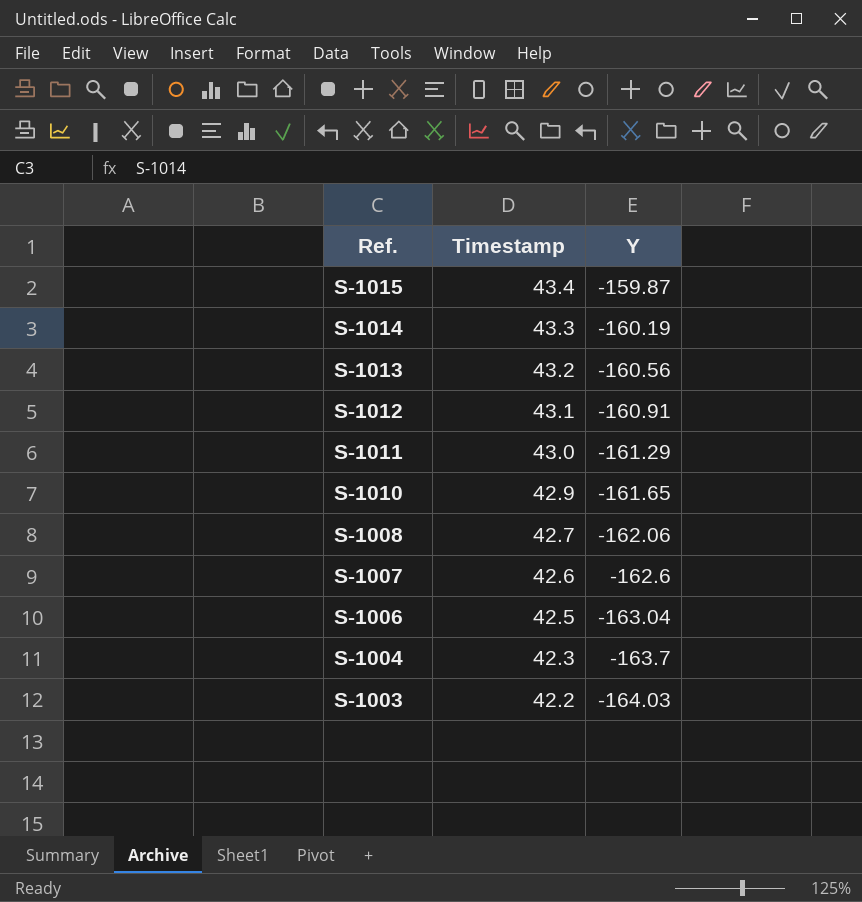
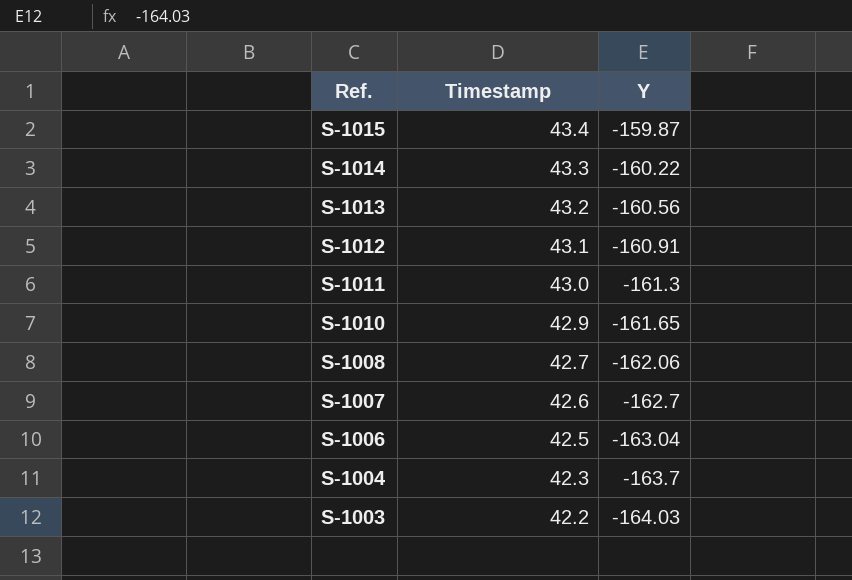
S-1014 | Y: -160.19 -> -160.22
S-1011 | Y: -161.29 -> -161.3
S-1007 | Y: -162.6 -> -162.7

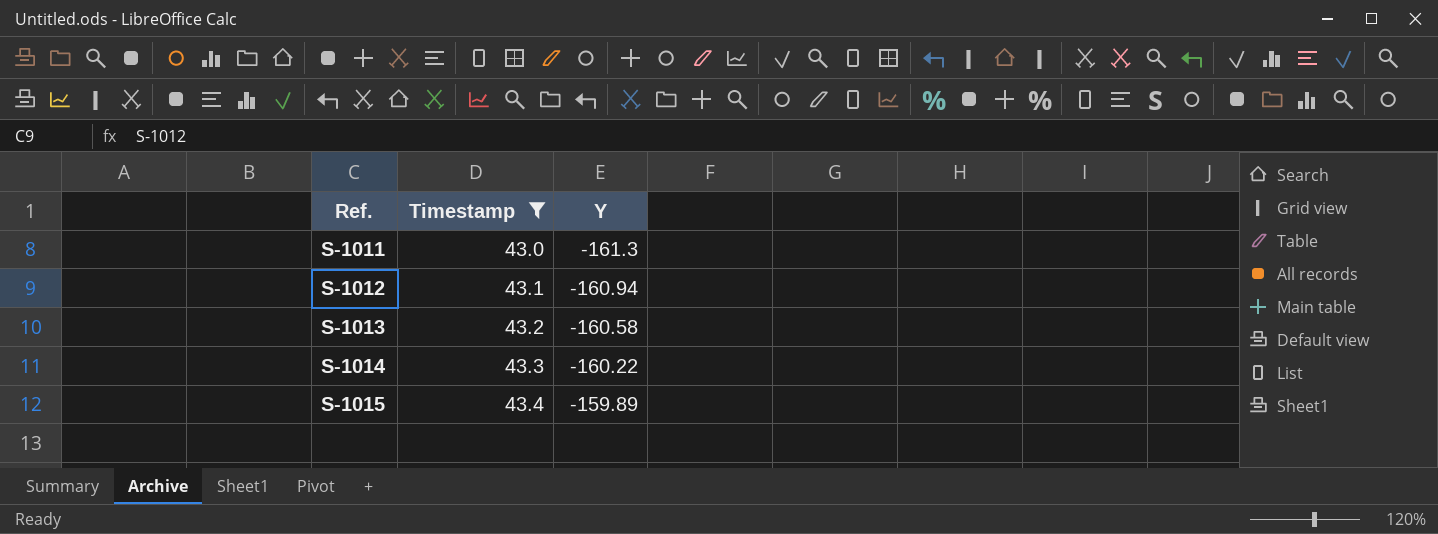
filter: none -> Timestamp >= 43.0
row order: Ref. descending -> Ref. ascending
S-1012 | Y: -160.91 -> -160.94
S-1013 | Y: -160.56 -> -160.58
S-1015 | Y: -159.87 -> -159.89

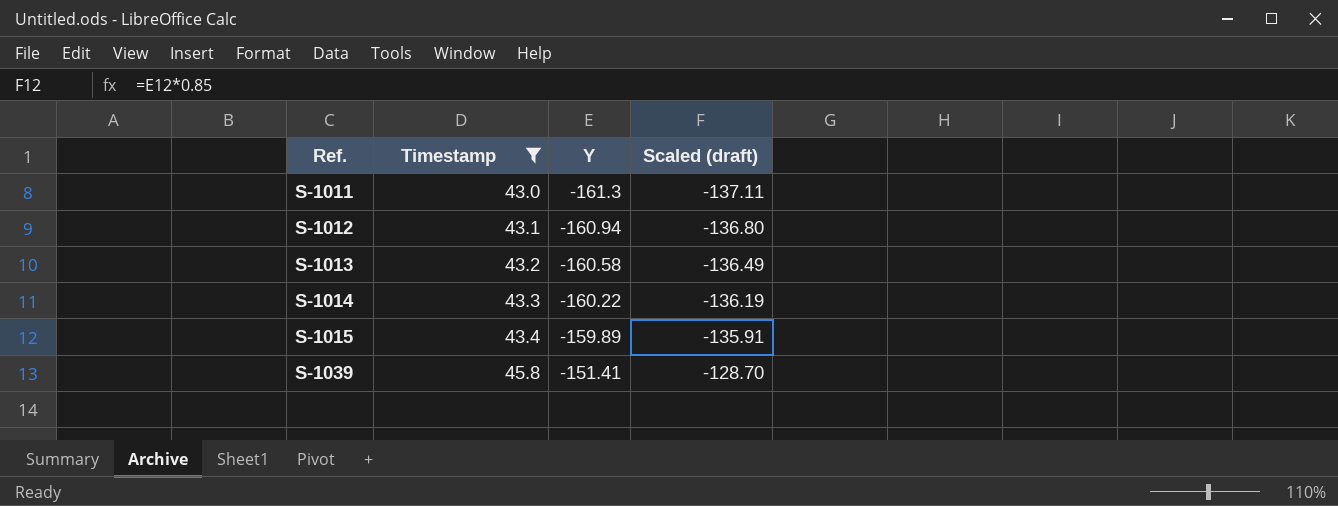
column Scaled (draft) | formula: none -> [Y] * 0.85
row S-1039: none -> 45.8 | -151.41 | -128.70

